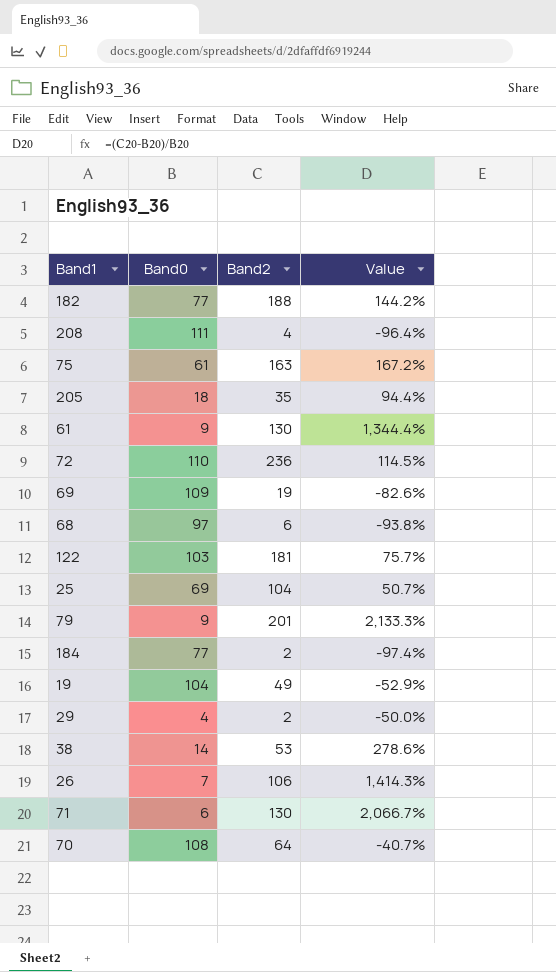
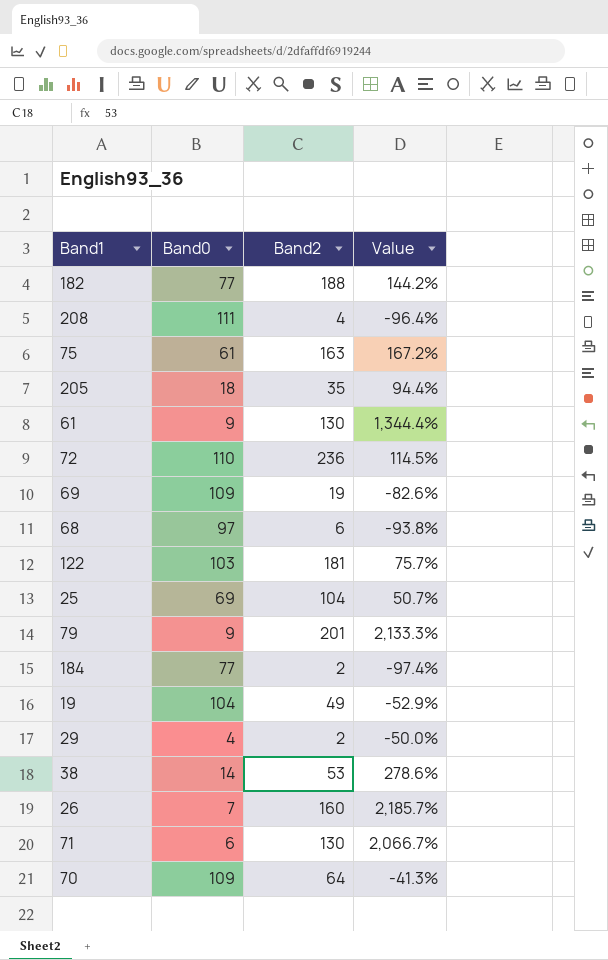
26 | Band2: 106 -> 160
26 | Value: 1,414.3% -> 2,185.7%
70 | Band0: 108 -> 109
70 | Value: -40.7% -> -41.3%

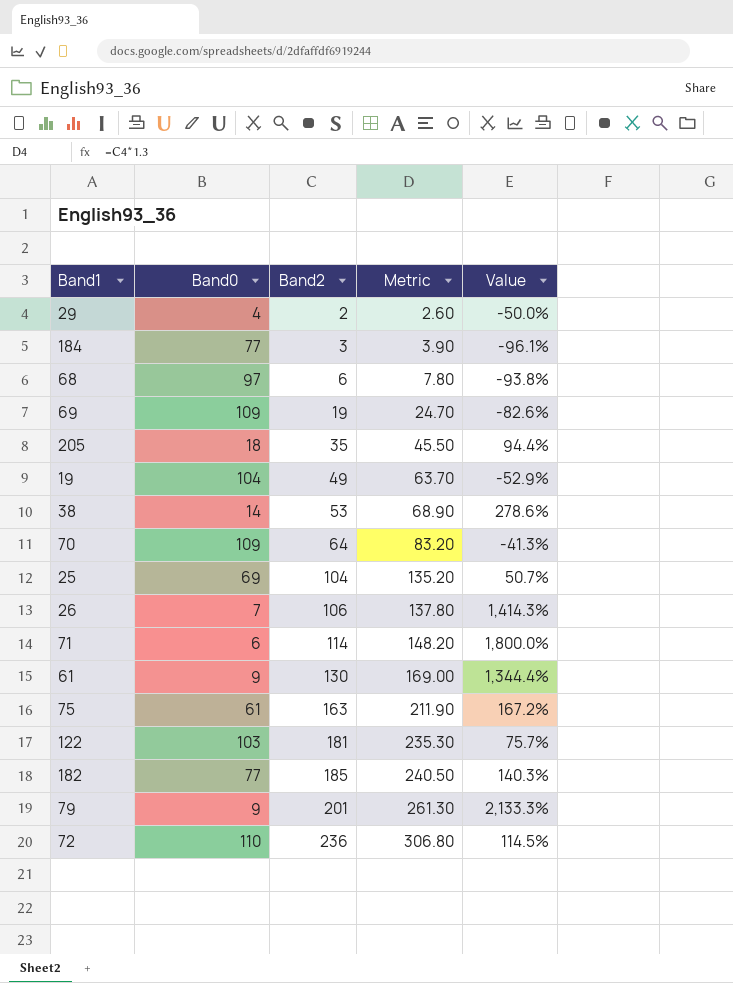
row order: none -> Band2 ascending
column Metric | formula: none -> [Band2] * 1.3
row 208: 111 | 4 | -96.4% -> none
184 | Band2: 2 -> 3
184 | Value: -97.4% -> -96.1%
26 | Band2: 160 -> 106
26 | Value: 2,185.7% -> 1,414.3%
71 | Band2: 130 -> 114
71 | Value: 2,066.7% -> 1,800.0%
182 | Band2: 188 -> 185
182 | Value: 144.2% -> 140.3%

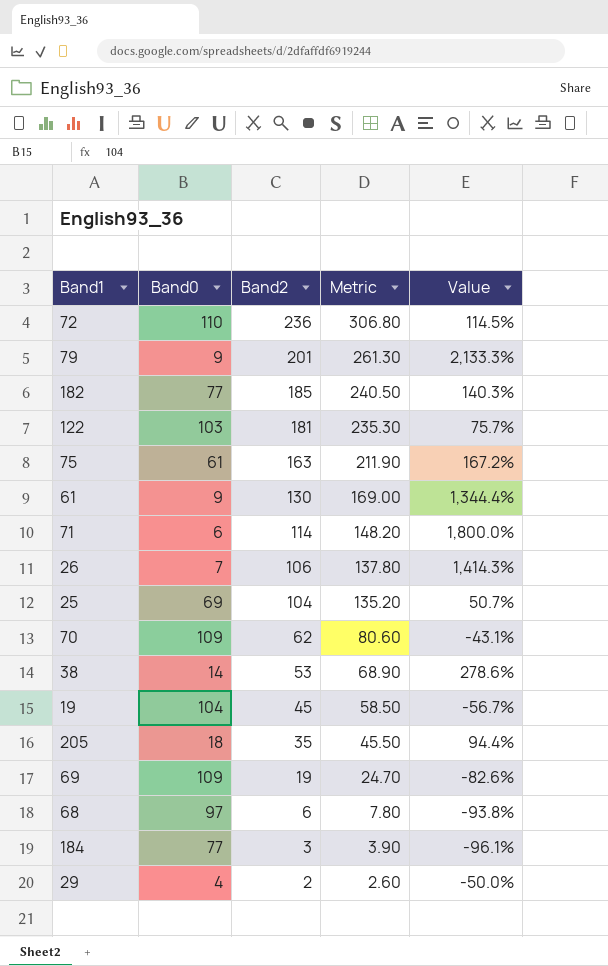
row order: Band2 ascending -> Band2 descending
70 | Band2: 64 -> 62
70 | Metric: 83.20 -> 80.60
70 | Value: -41.3% -> -43.1%
19 | Band2: 49 -> 45
19 | Metric: 63.70 -> 58.50
19 | Value: -52.9% -> -56.7%

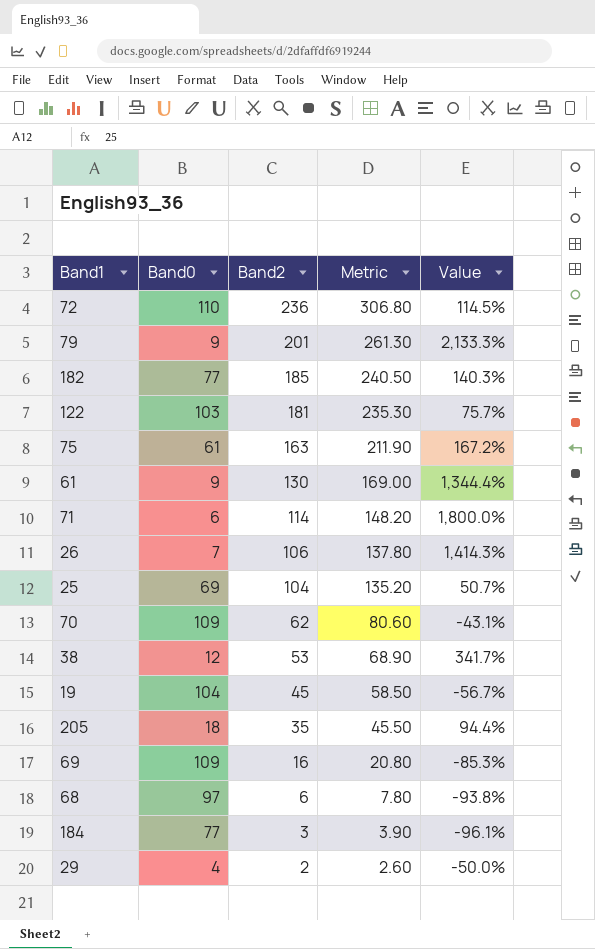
38 | Band0: 14 -> 12
38 | Value: 278.6% -> 341.7%
69 | Band2: 19 -> 16
69 | Metric: 24.70 -> 20.80
69 | Value: -82.6% -> -85.3%

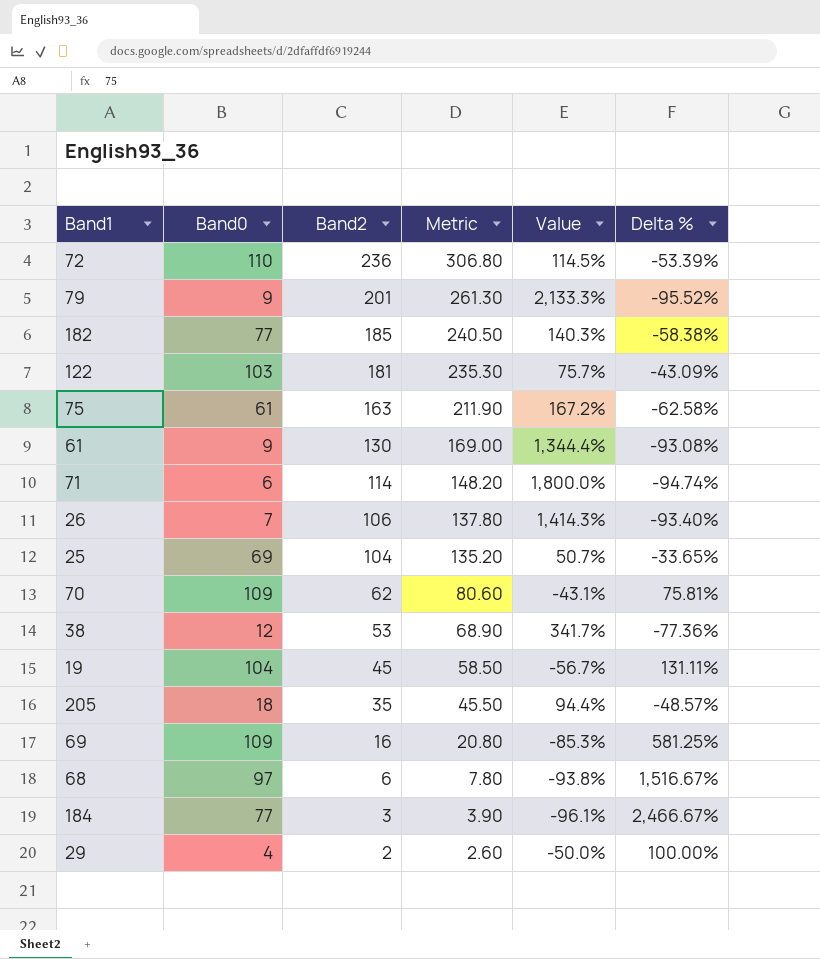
column Delta % | formula: none -> ([Band0] - [Band2]) / [Band2]

